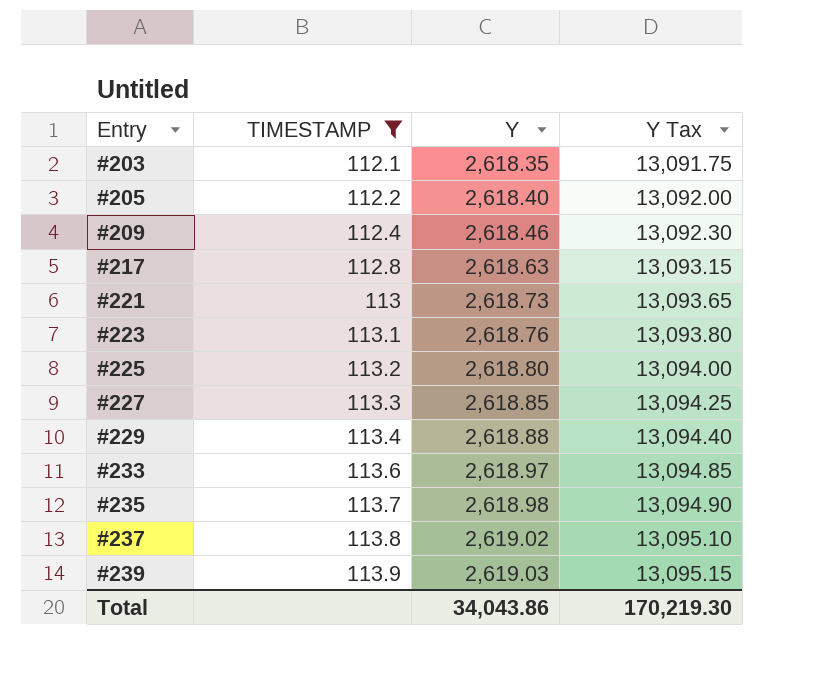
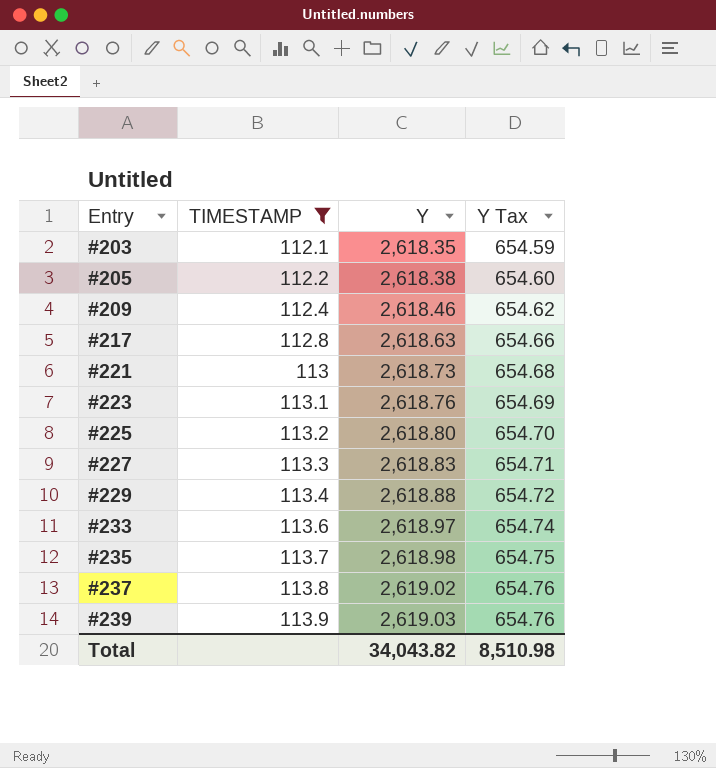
column Y Tax | formula: [Y] * 5 -> [Y] * 0.25
#205 | Y: 2,618.40 -> 2,618.38
#227 | Y: 2,618.85 -> 2,618.83
Total | Y: 34,043.86 -> 34,043.82
Total | Y Tax: 170,219.30 -> 8,510.98

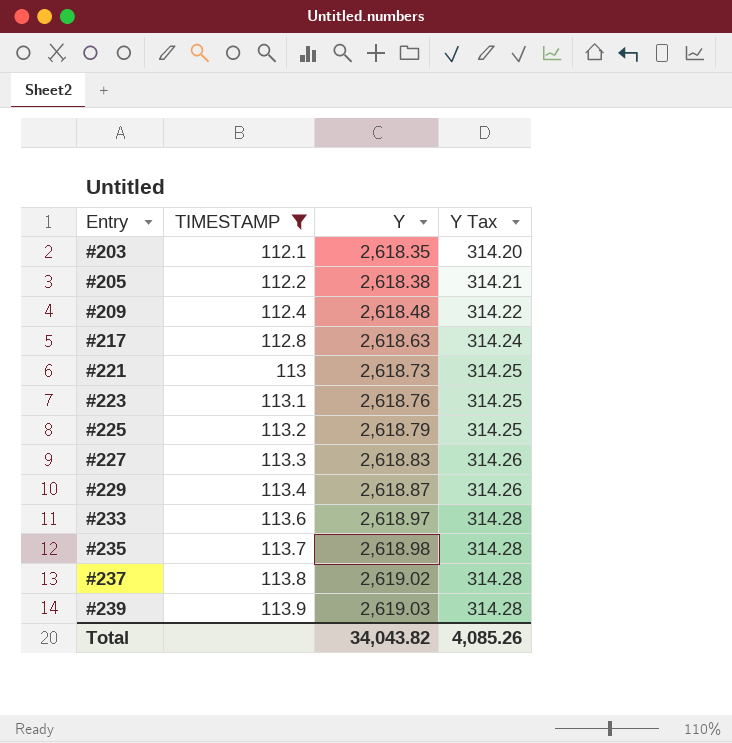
column Y Tax | formula: [Y] * 0.25 -> [Y] * 0.12
#209 | Y: 2,618.46 -> 2,618.48
#225 | Y: 2,618.80 -> 2,618.79
#229 | Y: 2,618.88 -> 2,618.87
Total | Y Tax: 8,510.98 -> 4,085.26

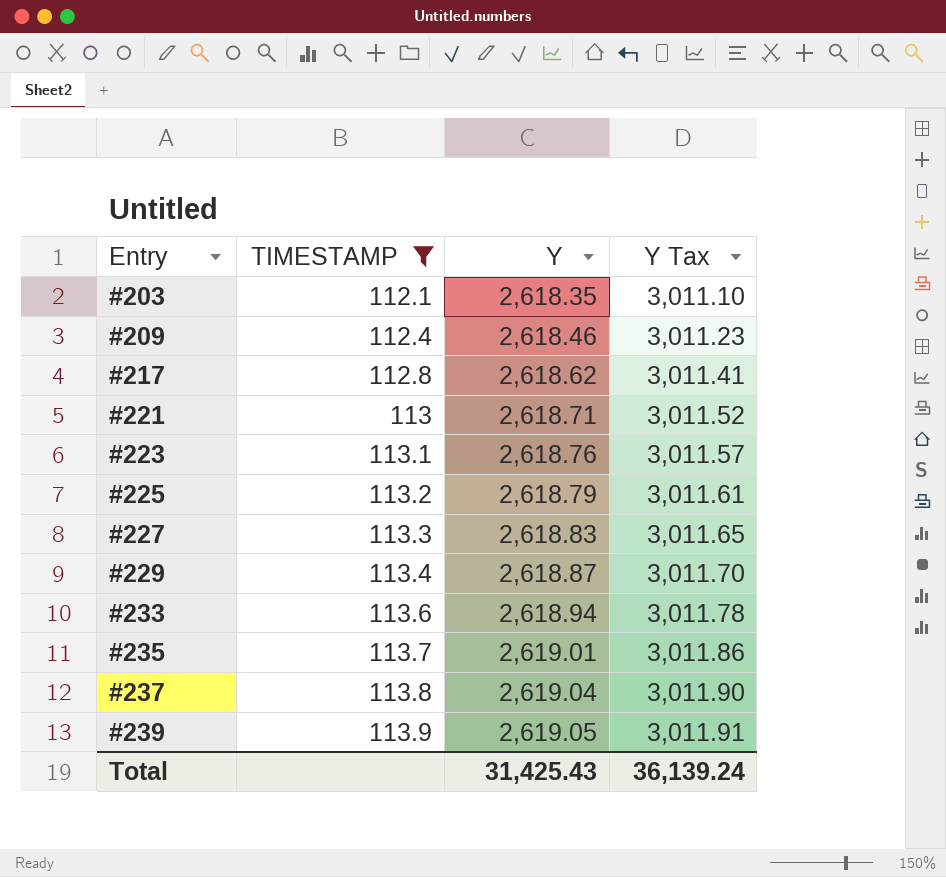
column Y Tax | formula: [Y] * 0.12 -> [Y] * 1.15
row #205: 112.2 | 2,618.38 | 314.21 -> none
#209 | Y: 2,618.48 -> 2,618.46
#217 | Y: 2,618.63 -> 2,618.62
#221 | Y: 2,618.73 -> 2,618.71
#233 | Y: 2,618.97 -> 2,618.94
#235 | Y: 2,618.98 -> 2,619.01
#237 | Y: 2,619.02 -> 2,619.04
#239 | Y: 2,619.03 -> 2,619.05
Total | Y: 34,043.82 -> 31,425.43
Total | Y Tax: 4,085.26 -> 36,139.24

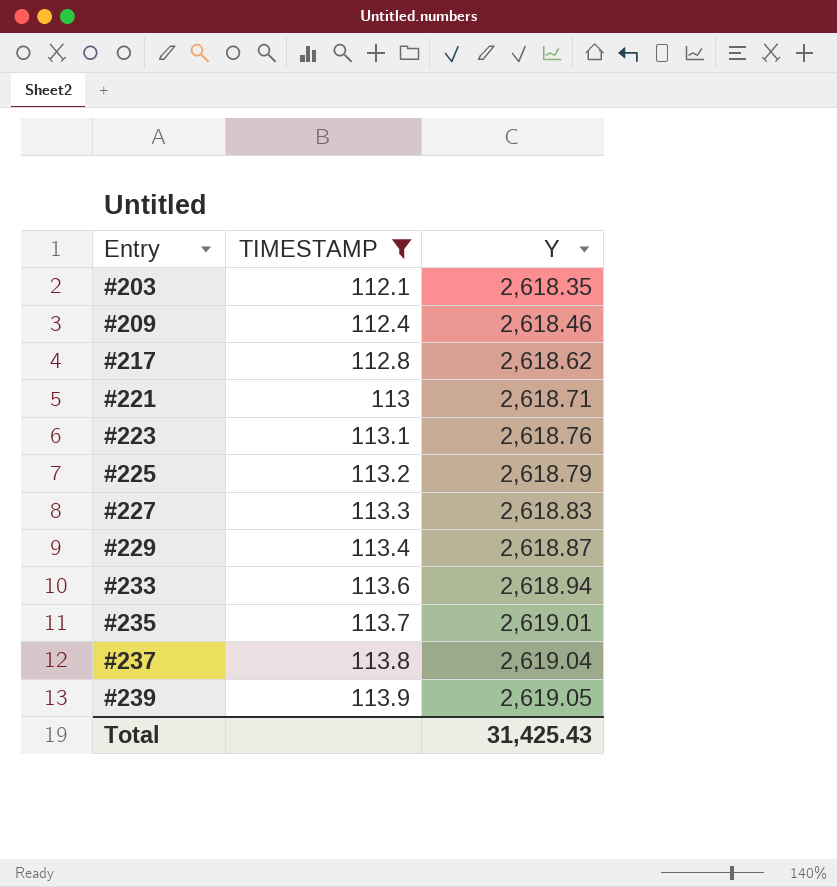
column Y Tax | formula: [Y] * 1.15 -> none

